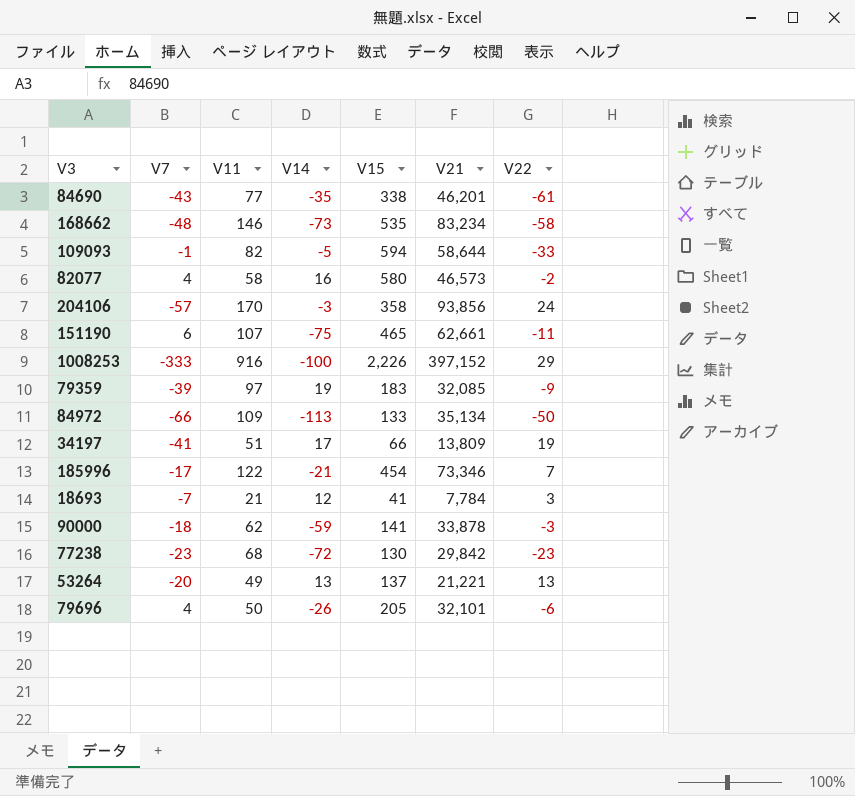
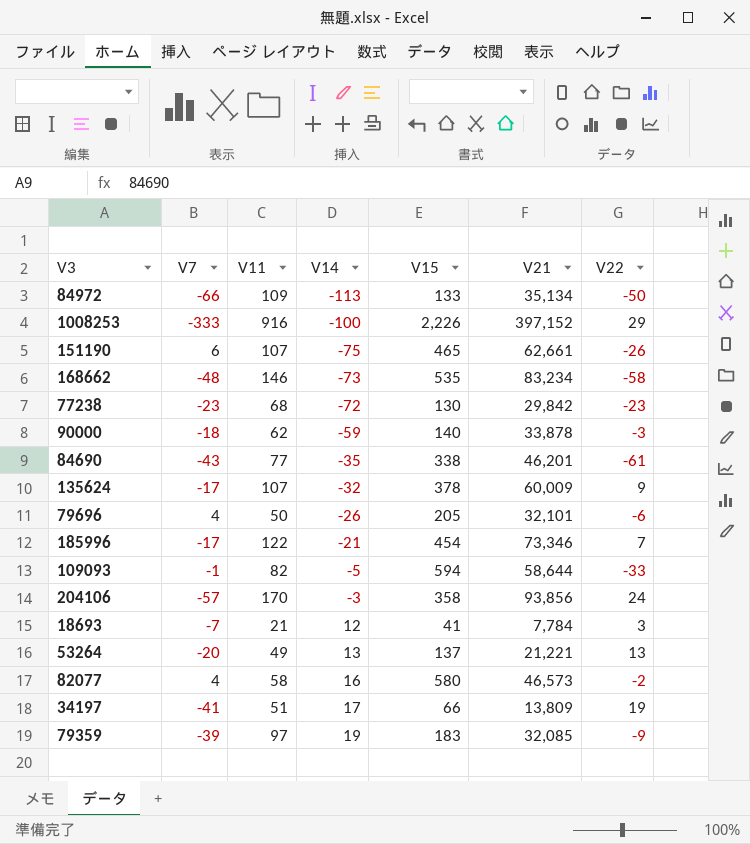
row order: none -> V14 ascending
151190 | V22: -11 -> -26
90000 | V15: 141 -> 140
row 135624: none -> -17 | 107 | -32 | 378 | 60,009 | 9

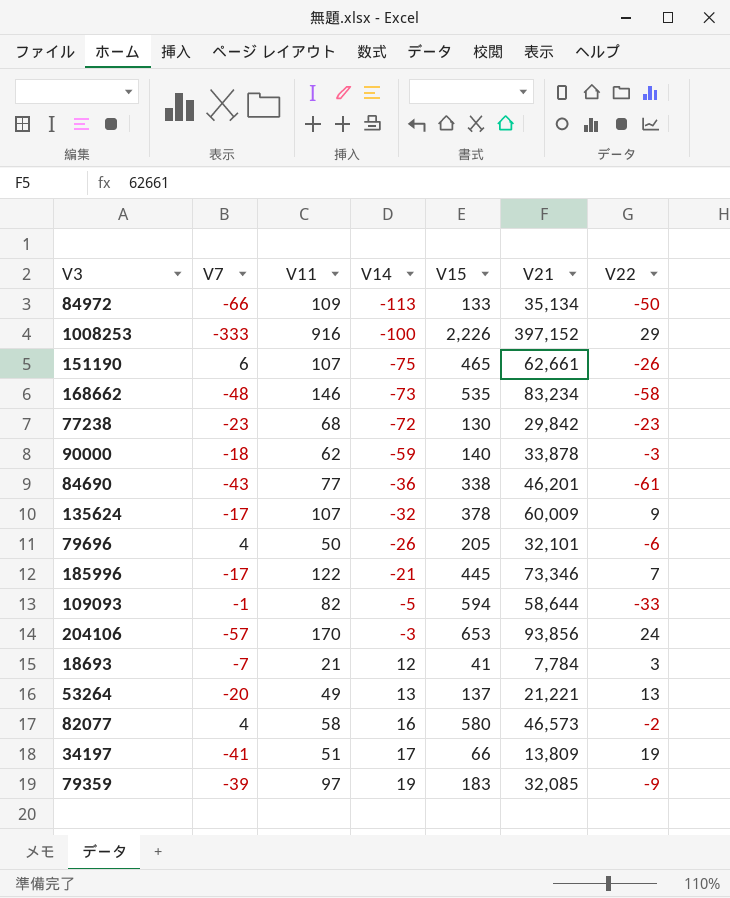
84690 | V14: -35 -> -36
185996 | V15: 454 -> 445
204106 | V15: 358 -> 653

